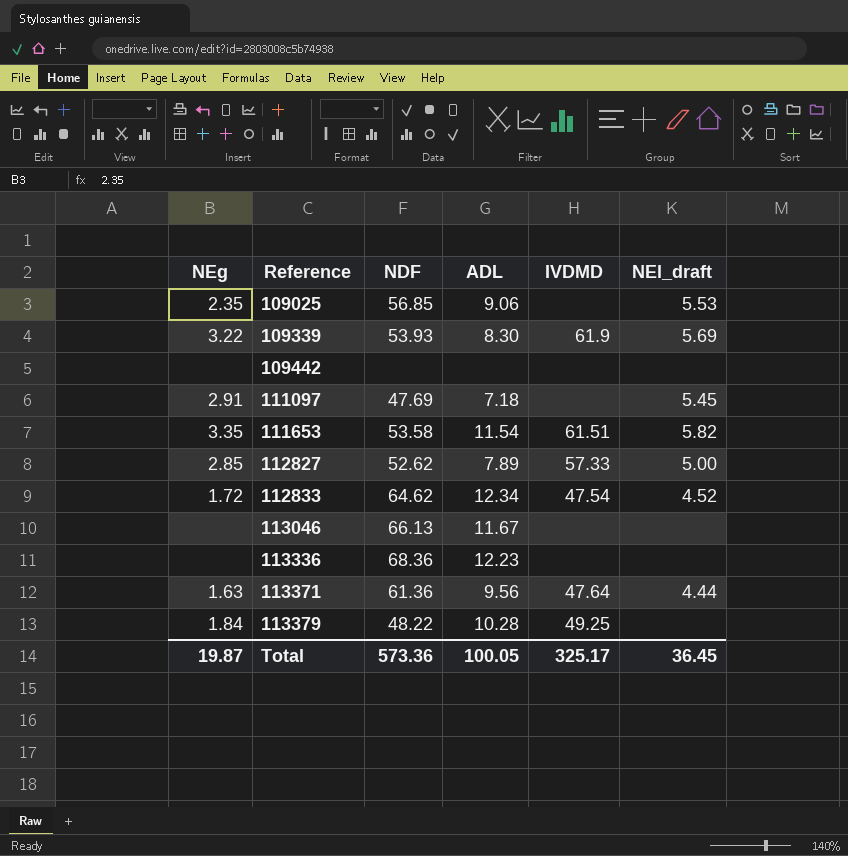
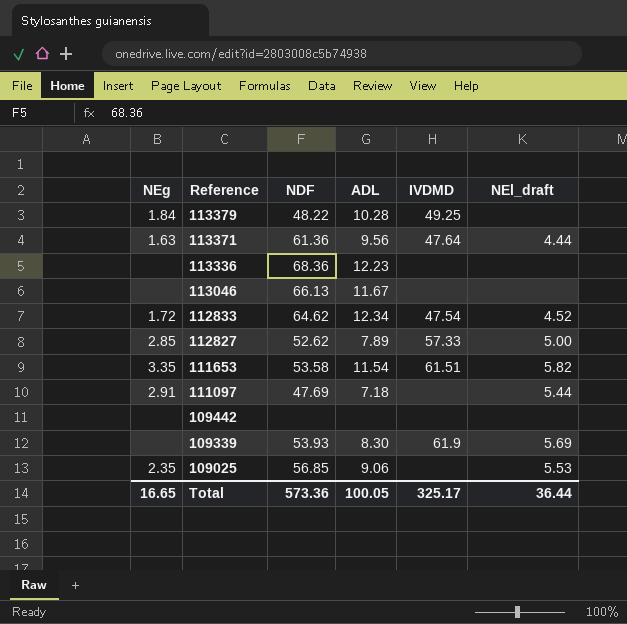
row order: Reference ascending -> Reference descending
111097 | NEl_draft: 5.45 -> 5.44
109339 | NEg: 3.22 -> none
Total | NEg: 19.87 -> 16.65
Total | NEl_draft: 36.45 -> 36.44

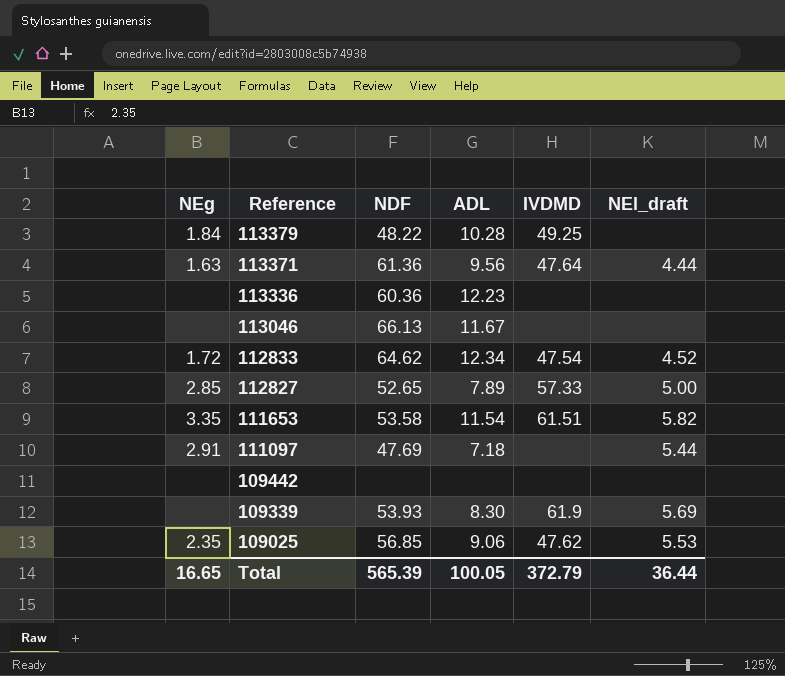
113336 | NDF: 68.36 -> 60.36
112827 | NDF: 52.62 -> 52.65
109025 | IVDMD: none -> 47.62
Total | NDF: 573.36 -> 565.39
Total | IVDMD: 325.17 -> 372.79

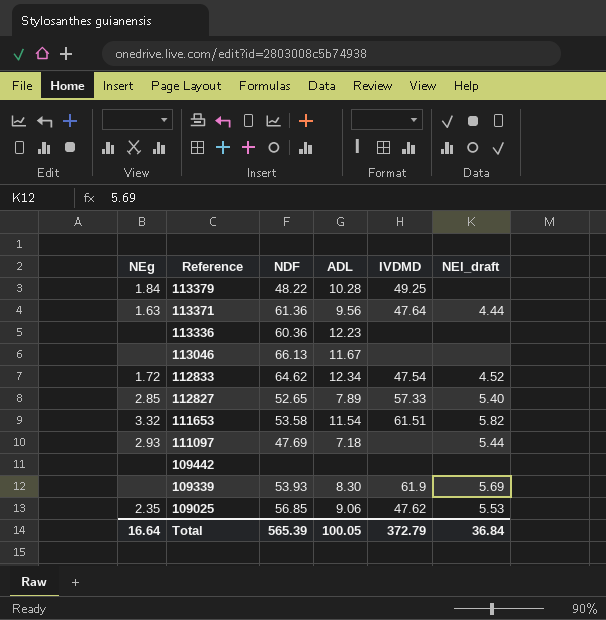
112827 | NEl_draft: 5.00 -> 5.40
111653 | NEg: 3.35 -> 3.32
111097 | NEg: 2.91 -> 2.93
Total | NEg: 16.65 -> 16.64
Total | NEl_draft: 36.44 -> 36.84

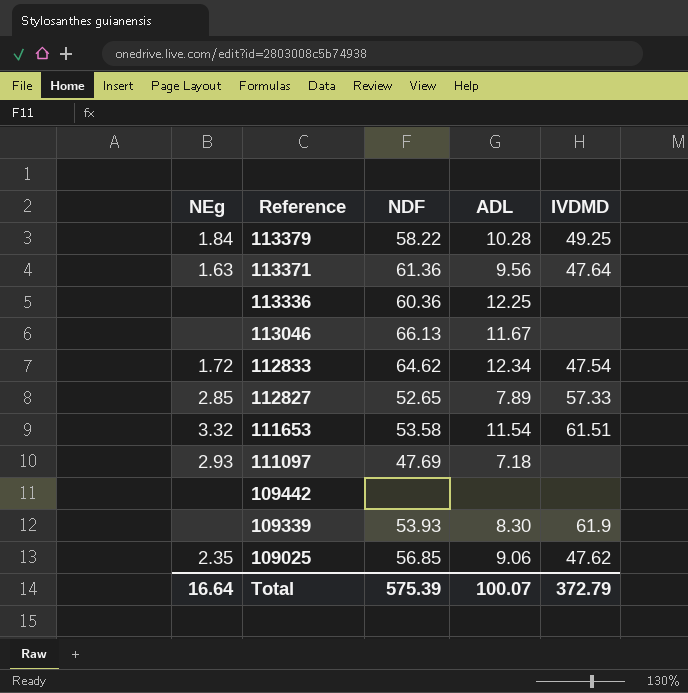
column NEl_draft | position: 6 -> none
113379 | NDF: 48.22 -> 58.22
113336 | ADL: 12.23 -> 12.25
Total | NDF: 565.39 -> 575.39
Total | ADL: 100.05 -> 100.07

